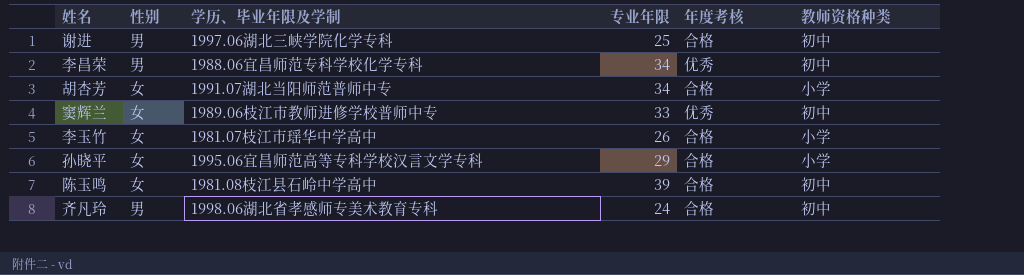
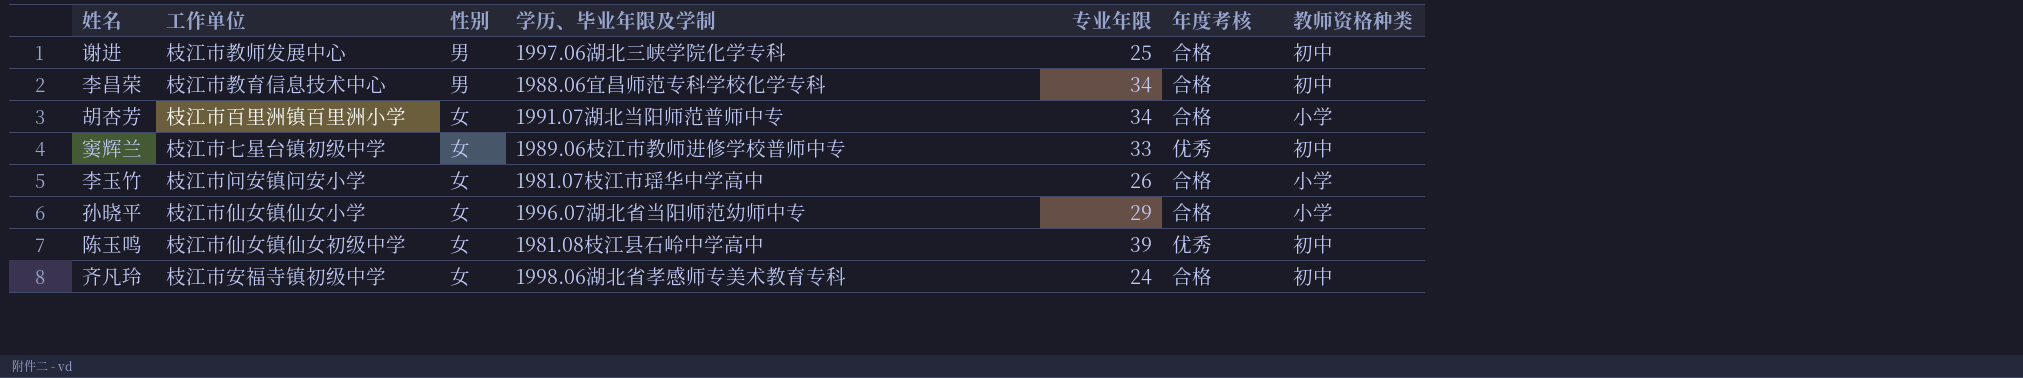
column 工作单位 | position: none -> 2
李昌荣 | 年度考核: 优秀 -> 合格
孙晓平 | 学历、毕业年限及学制: 1995.06宜昌师范高等专科学校汉言文学专科 -> 1996.07湖北省当阳师范幼师中专
陈玉鸣 | 年度考核: 合格 -> 优秀
齐凡玲 | 性别: 男 -> 女

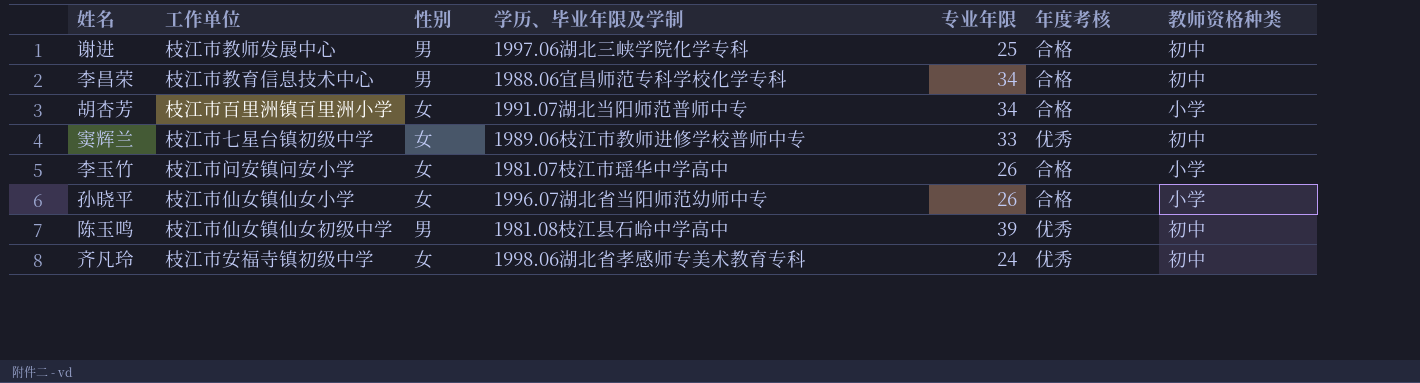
孙晓平 | 专业年限: 29 -> 26
陈玉鸣 | 性别: 女 -> 男
齐凡玲 | 年度考核: 合格 -> 优秀

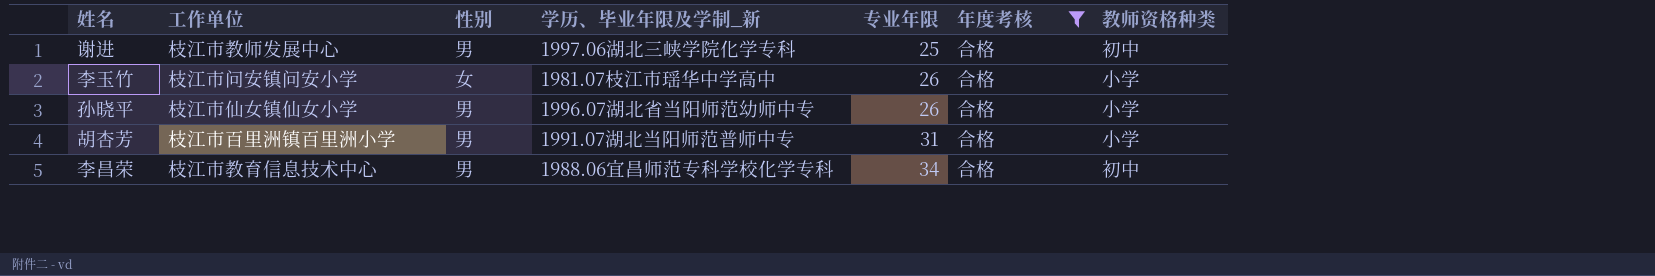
filter: none -> 年度考核 = 合格
row order: none -> 专业年限 ascending
column name: 学历、毕业年限及学制 -> 学历、毕业年限及学制_新
孙晓平 | 性别: 女 -> 男
胡杏芳 | 性别: 女 -> 男
胡杏芳 | 专业年限: 34 -> 31

